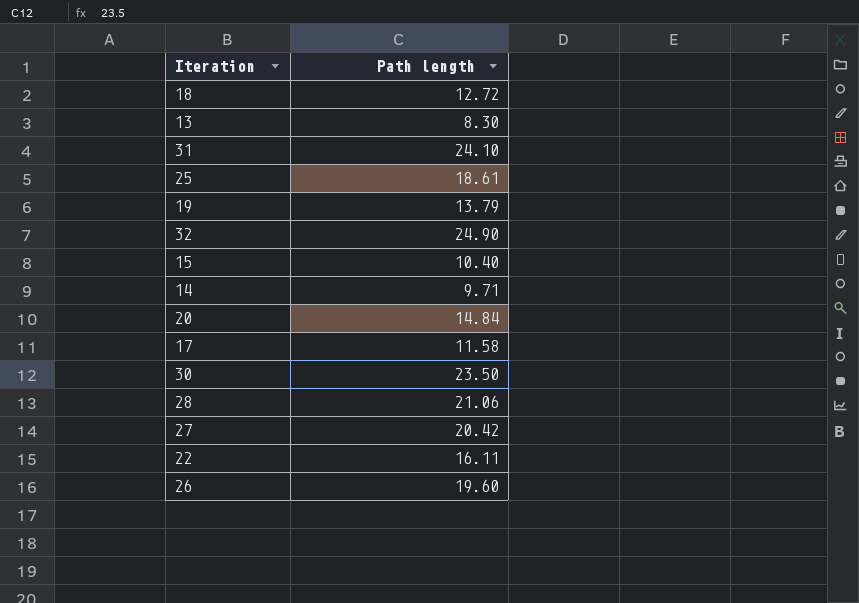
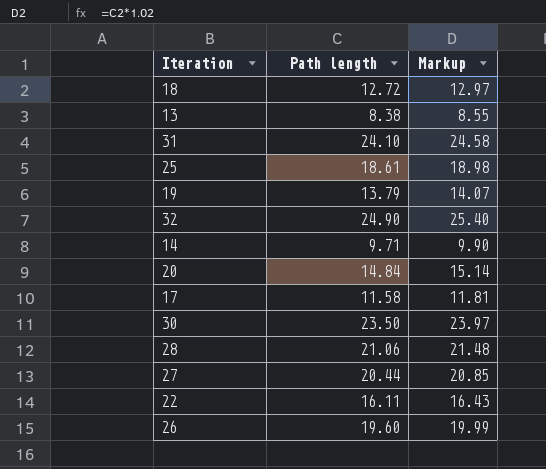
column Markup | formula: none -> [Path length] * 1.02
row 15: 10.40 -> none
13 | Path length: 8.30 -> 8.38
27 | Path length: 20.42 -> 20.44

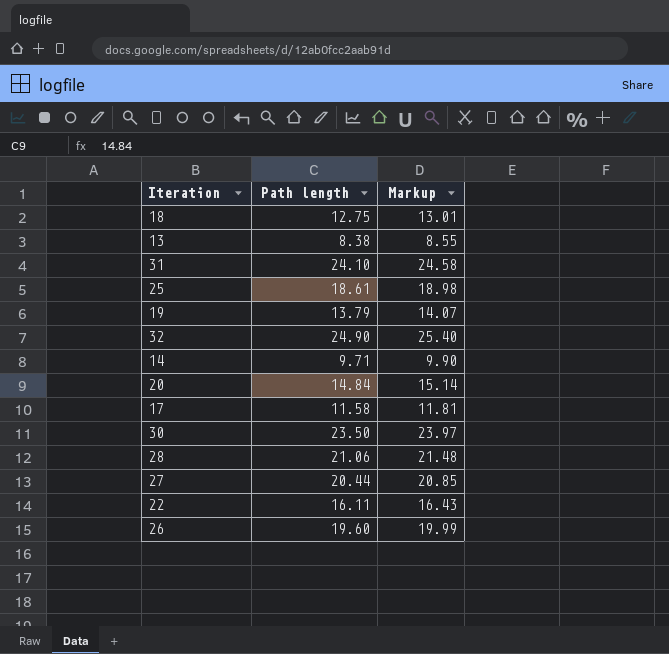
18 | Path length: 12.72 -> 12.75
18 | Markup: 12.97 -> 13.01

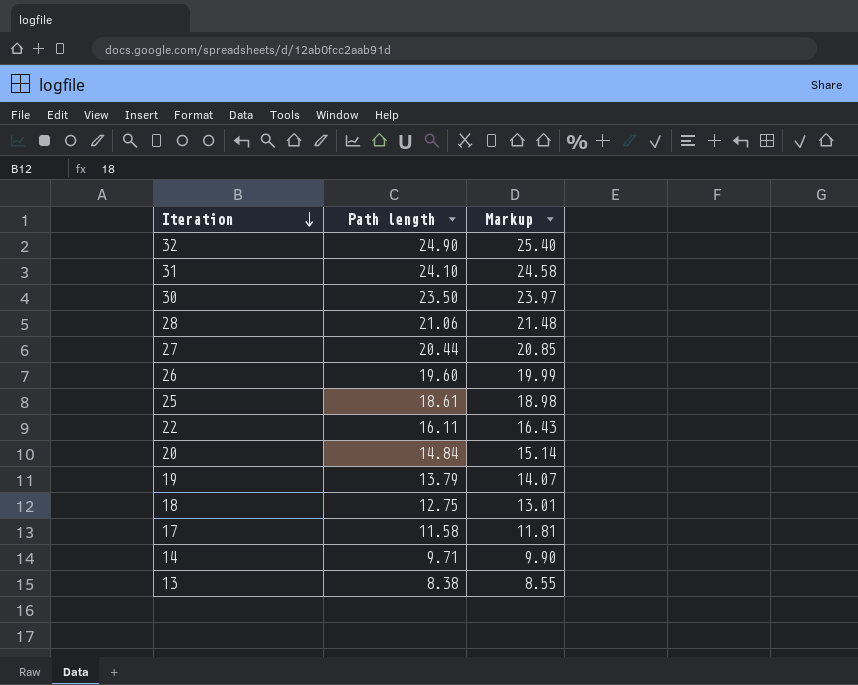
row order: none -> Iteration descending

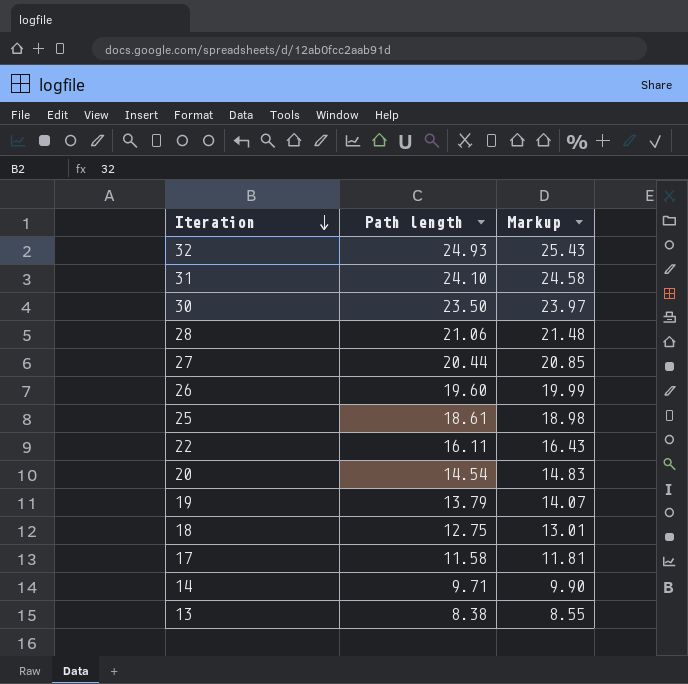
32 | Path length: 24.90 -> 24.93
32 | Markup: 25.40 -> 25.43
20 | Path length: 14.84 -> 14.54
20 | Markup: 15.14 -> 14.83

